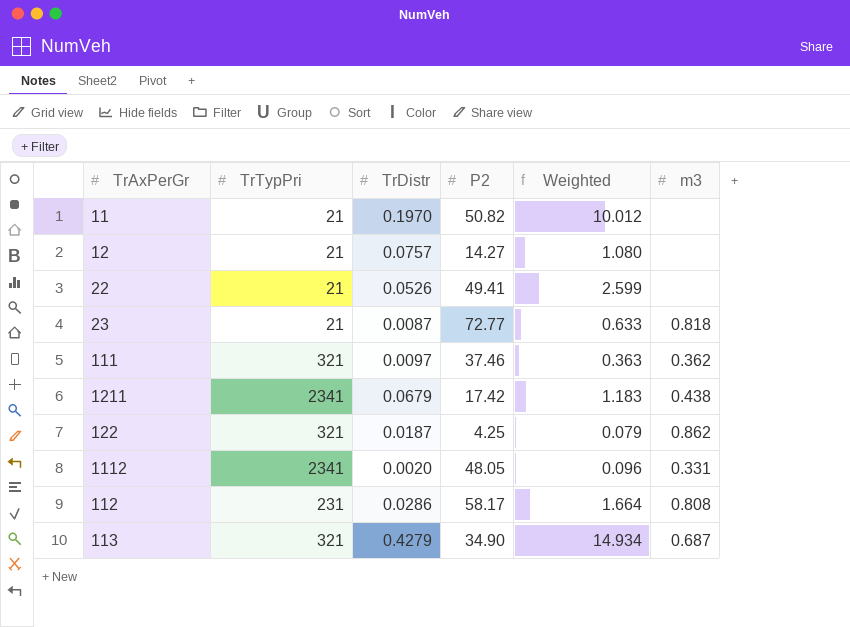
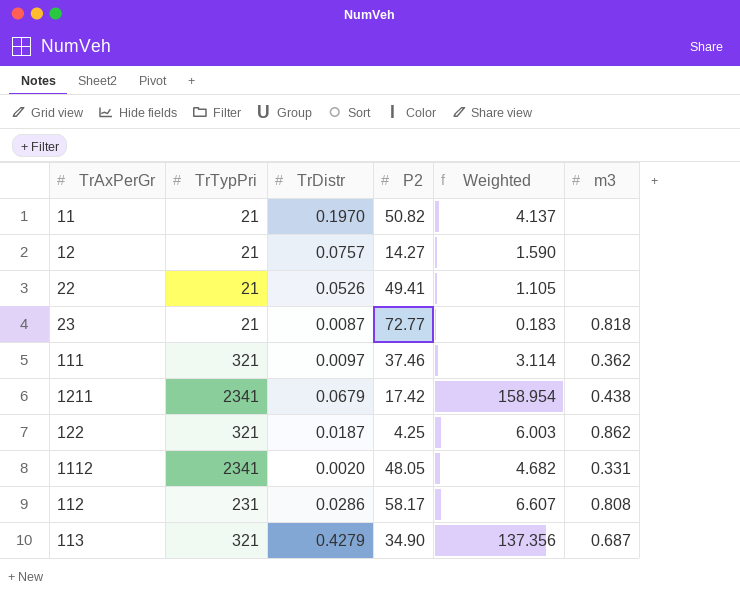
column Weighted | formula: [TrDistr] * [P2] -> [TrTypPri] * [TrDistr]

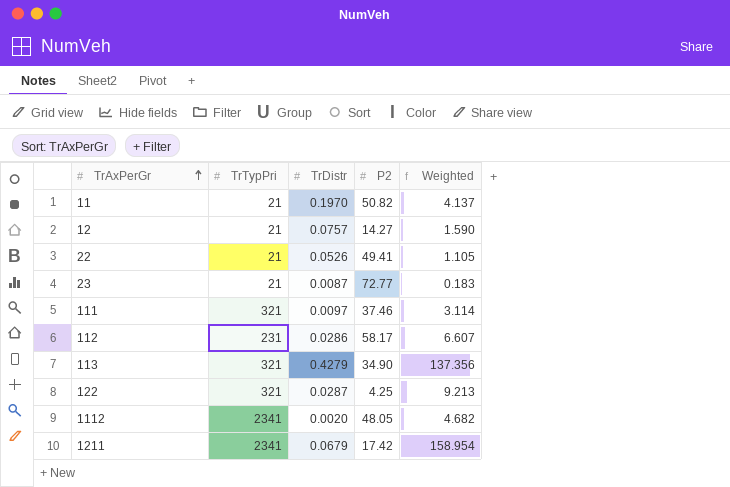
row order: none -> TrAxPerGr ascending
column m3 | position: 6 -> none
122 | TrDistr: 0.0187 -> 0.0287
122 | Weighted: 6.003 -> 9.213

